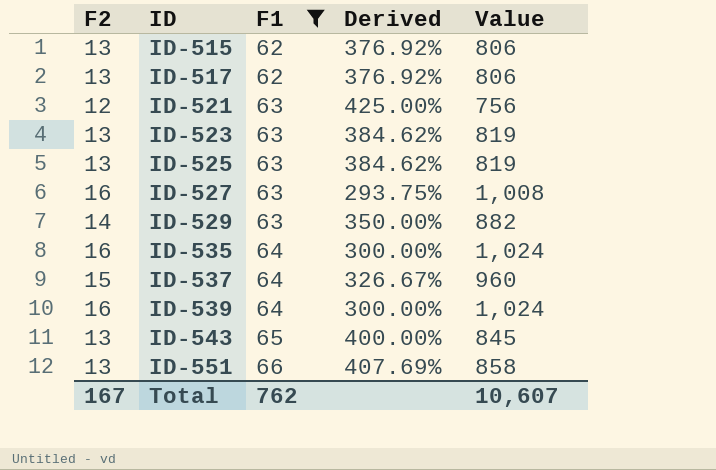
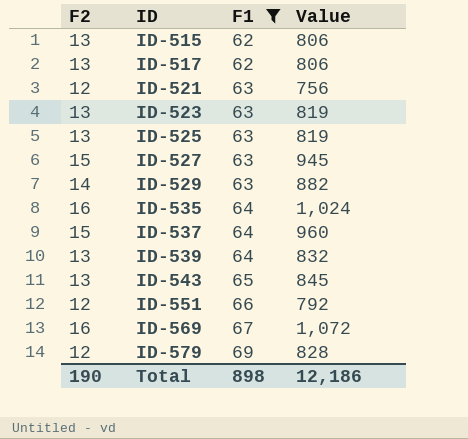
column Derived | formula: ([F1] - [F2]) / [F2] -> none
ID-527 | F2: 16 -> 15
ID-527 | Value: 1,008 -> 945
ID-539 | F2: 16 -> 13
ID-539 | Value: 1,024 -> 832
ID-551 | F2: 13 -> 12
ID-551 | Value: 858 -> 792
row ID-569: none -> 16 | 67 | 1,072
row ID-579: none -> 12 | 69 | 828
Total | F2: 167 -> 190
Total | F1: 762 -> 898
Total | Value: 10,607 -> 12,186

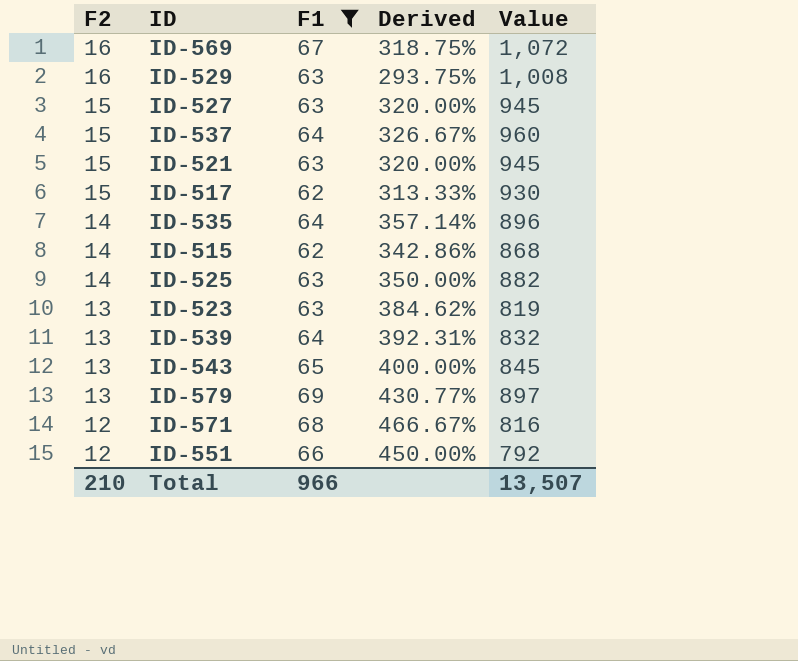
row order: ID ascending -> F2 descending
column Derived | formula: none -> ([F1] - [F2]) / [F2]
ID-529 | F2: 14 -> 16
ID-529 | Value: 882 -> 1,008
ID-521 | F2: 12 -> 15
ID-521 | Value: 756 -> 945
ID-517 | F2: 13 -> 15
ID-517 | Value: 806 -> 930
ID-535 | F2: 16 -> 14
ID-535 | Value: 1,024 -> 896
ID-515 | F2: 13 -> 14
ID-515 | Value: 806 -> 868
ID-525 | F2: 13 -> 14
ID-525 | Value: 819 -> 882
ID-579 | F2: 12 -> 13
ID-579 | Value: 828 -> 897
row ID-571: none -> 12 | 68 | 466.67% | 816
Total | F2: 190 -> 210
Total | F1: 898 -> 966
Total | Value: 12,186 -> 13,507

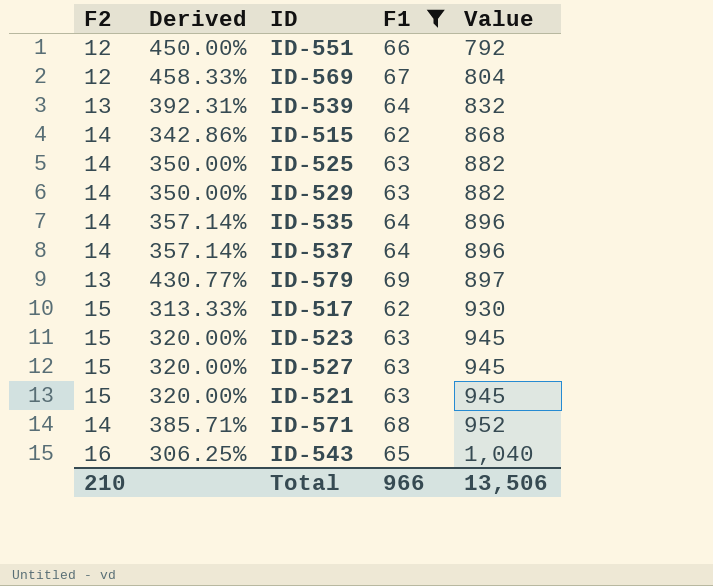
row order: F2 descending -> Value ascending
column Derived | position: 4 -> 2
ID-569 | F2: 16 -> 12
ID-569 | Derived: 318.75% -> 458.33%
ID-569 | Value: 1,072 -> 804
ID-529 | F2: 16 -> 14
ID-529 | Derived: 293.75% -> 350.00%
ID-529 | Value: 1,008 -> 882
ID-537 | F2: 15 -> 14
ID-537 | Derived: 326.67% -> 357.14%
ID-537 | Value: 960 -> 896
ID-523 | F2: 13 -> 15
ID-523 | Derived: 384.62% -> 320.00%
ID-523 | Value: 819 -> 945
ID-571 | F2: 12 -> 14
ID-571 | Derived: 466.67% -> 385.71%
ID-571 | Value: 816 -> 952
ID-543 | F2: 13 -> 16
ID-543 | Derived: 400.00% -> 306.25%
ID-543 | Value: 845 -> 1,040
Total | Value: 13,507 -> 13,506

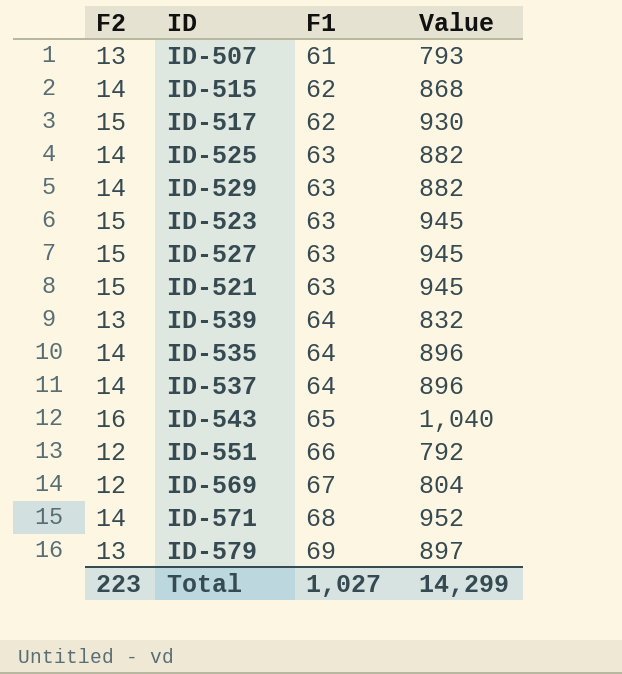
filter: F1 != 61 -> none
row order: Value ascending -> F1 ascending
column Derived | formula: ([F1] - [F2]) / [F2] -> none
Total | F2: 210 -> 223
Total | F1: 966 -> 1,027
Total | Value: 13,506 -> 14,299

